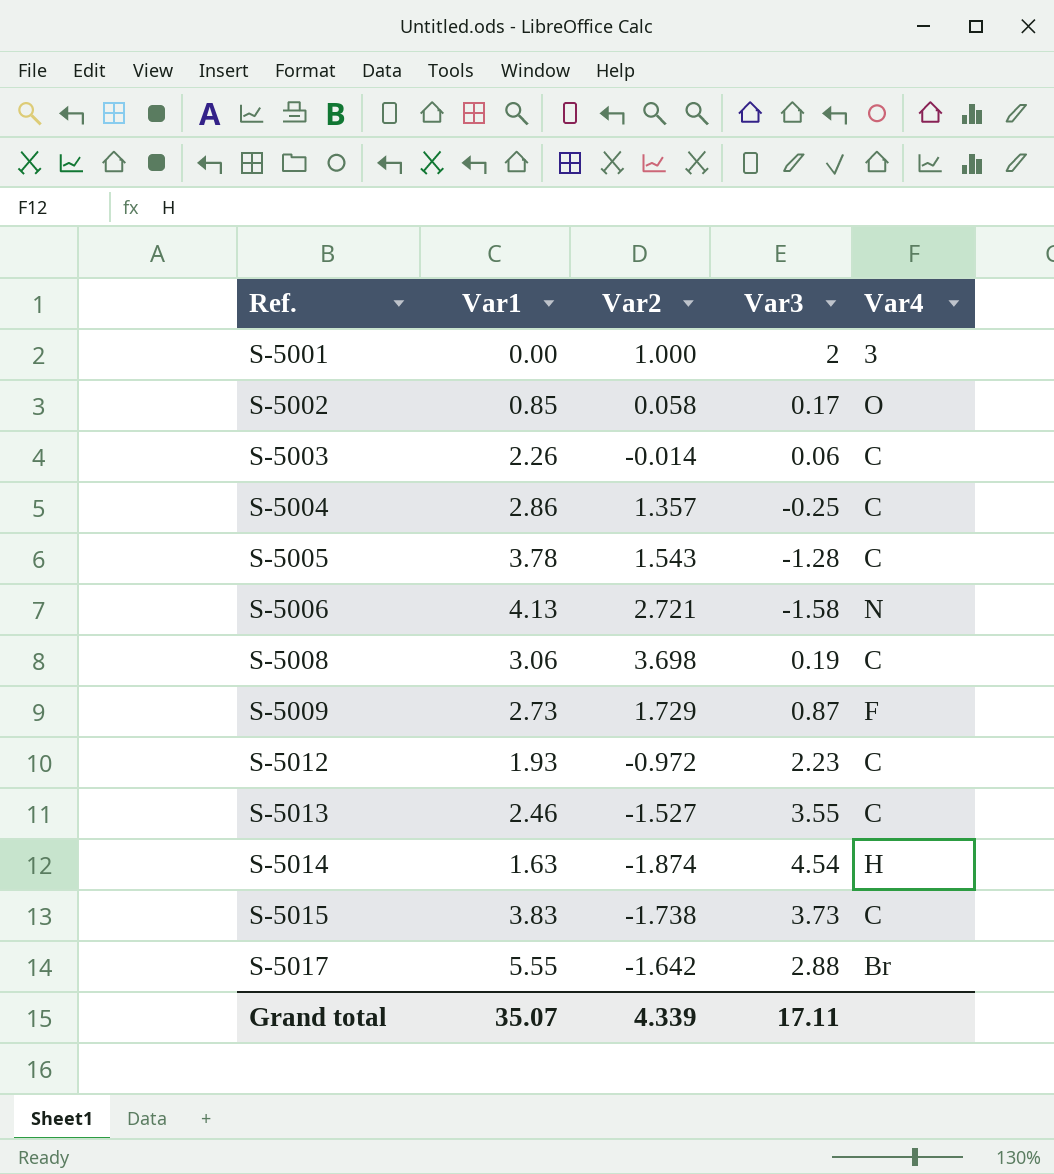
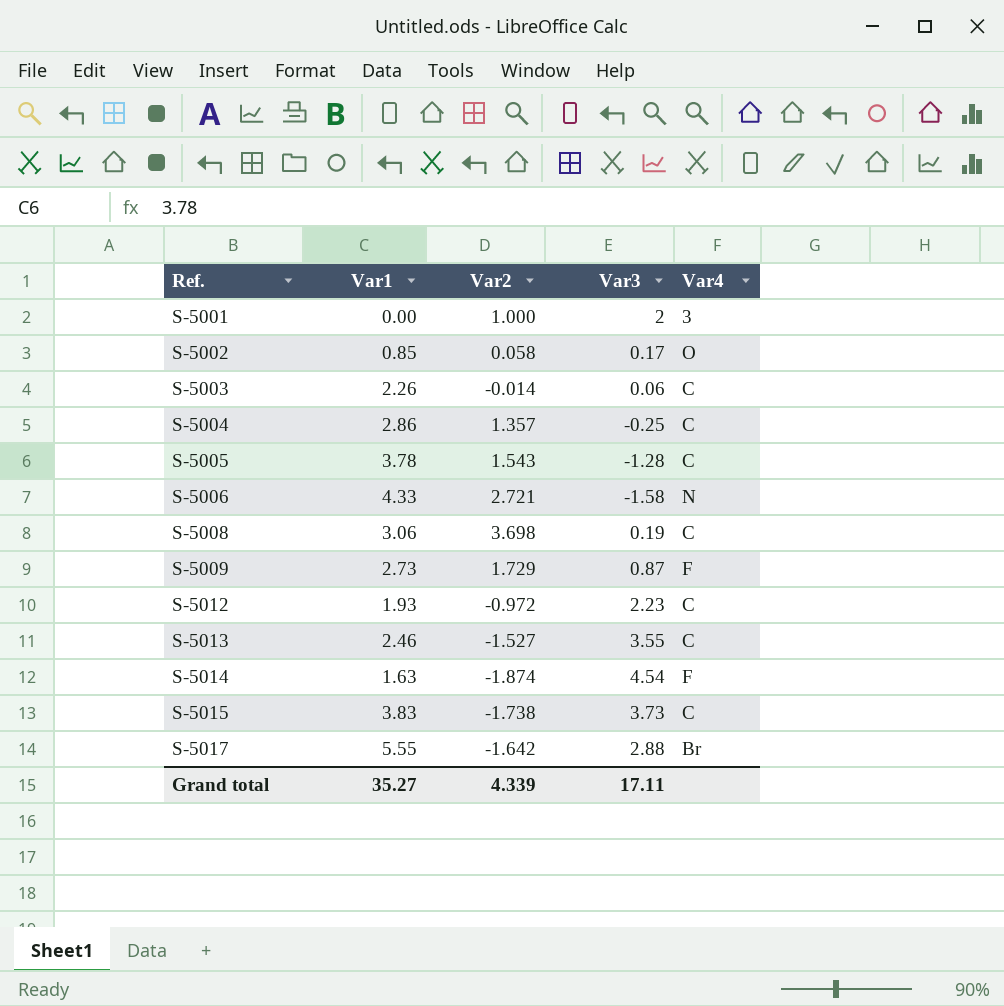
S-5006 | Var1: 4.13 -> 4.33
S-5014 | Var4: H -> F
Grand total | Var1: 35.07 -> 35.27

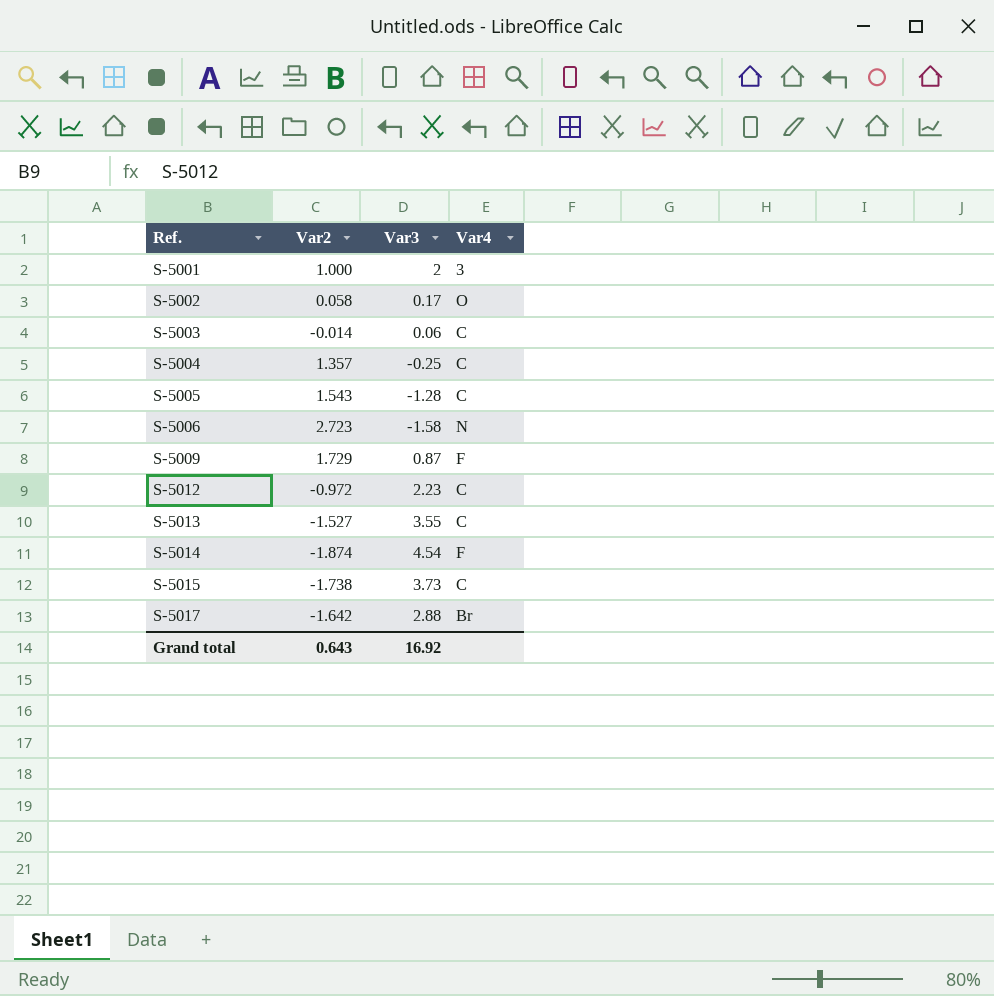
column Var1 | position: 2 -> none
row S-5008: 3.06 | 3.698 | 0.19 | C -> none
S-5006 | Var2: 2.721 -> 2.723
Grand total | Var2: 4.339 -> 0.643
Grand total | Var3: 17.11 -> 16.92

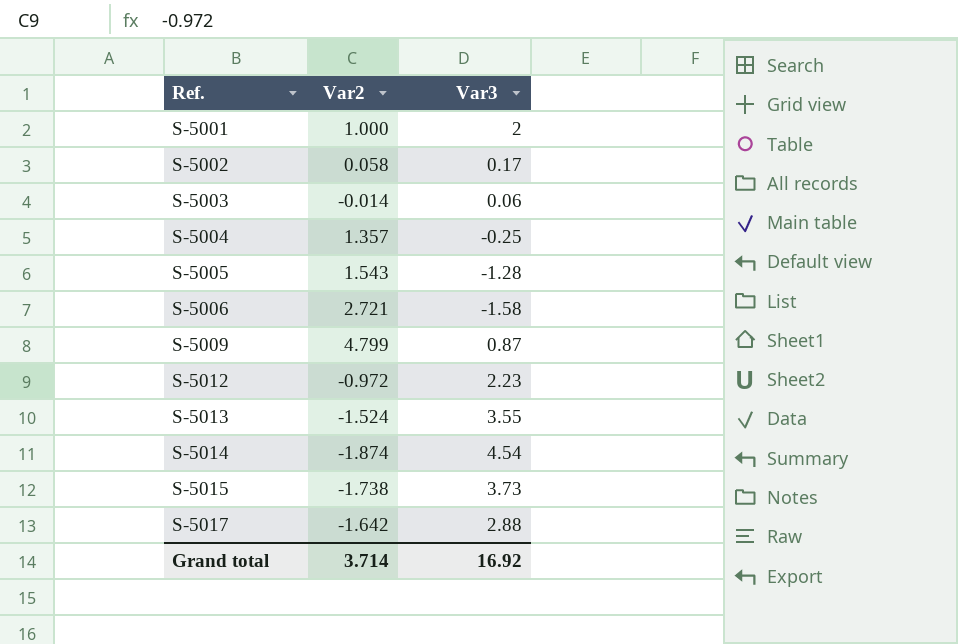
column Var4 | position: 4 -> none
S-5006 | Var2: 2.723 -> 2.721
S-5009 | Var2: 1.729 -> 4.799
S-5013 | Var2: -1.527 -> -1.524
Grand total | Var2: 0.643 -> 3.714

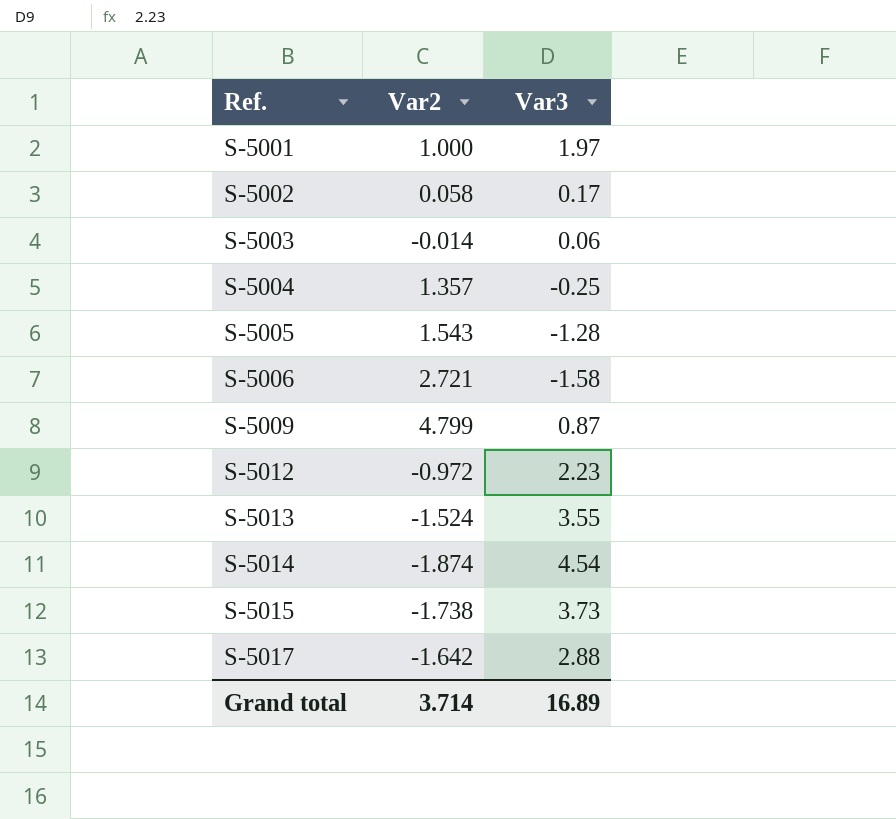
S-5001 | Var3: 2 -> 1.97
Grand total | Var3: 16.92 -> 16.89

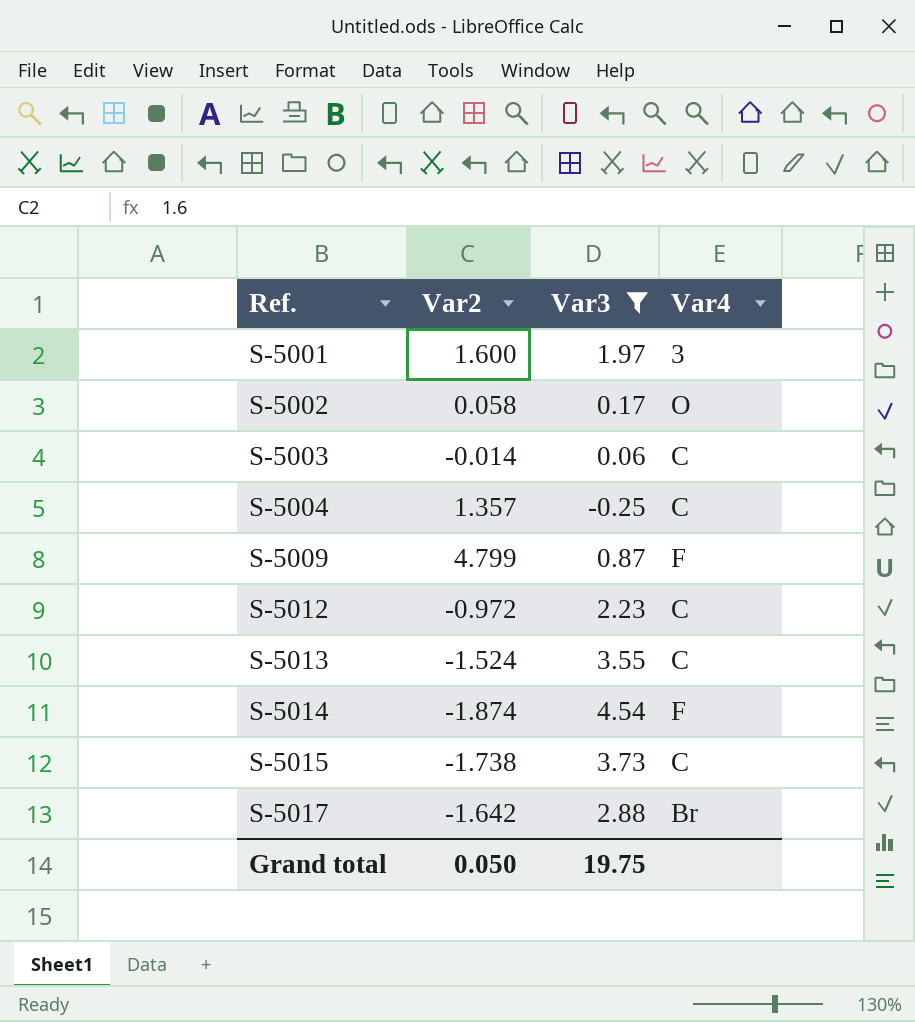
filter: none -> Var3 >= -0.25
column Var4 | position: none -> 4
S-5001 | Var2: 1.000 -> 1.600
Grand total | Var2: 3.714 -> 0.050
Grand total | Var3: 16.89 -> 19.75

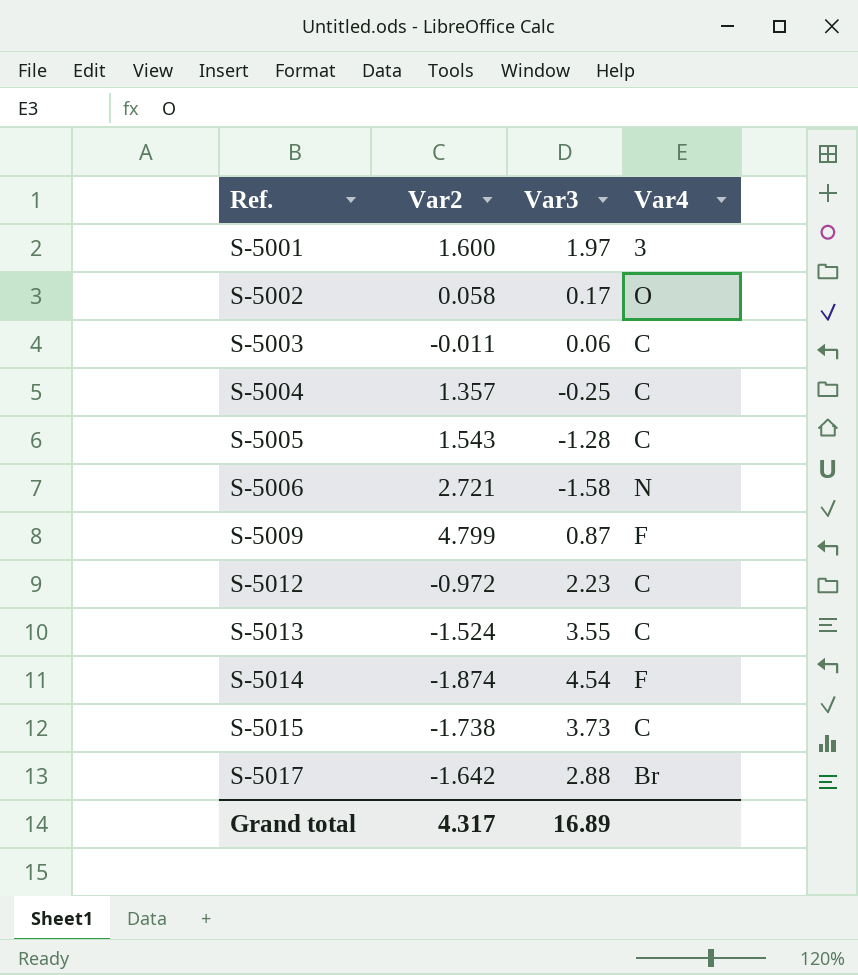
filter: Var3 >= -0.25 -> none
S-5003 | Var2: -0.014 -> -0.011
Grand total | Var2: 0.050 -> 4.317
Grand total | Var3: 19.75 -> 16.89

